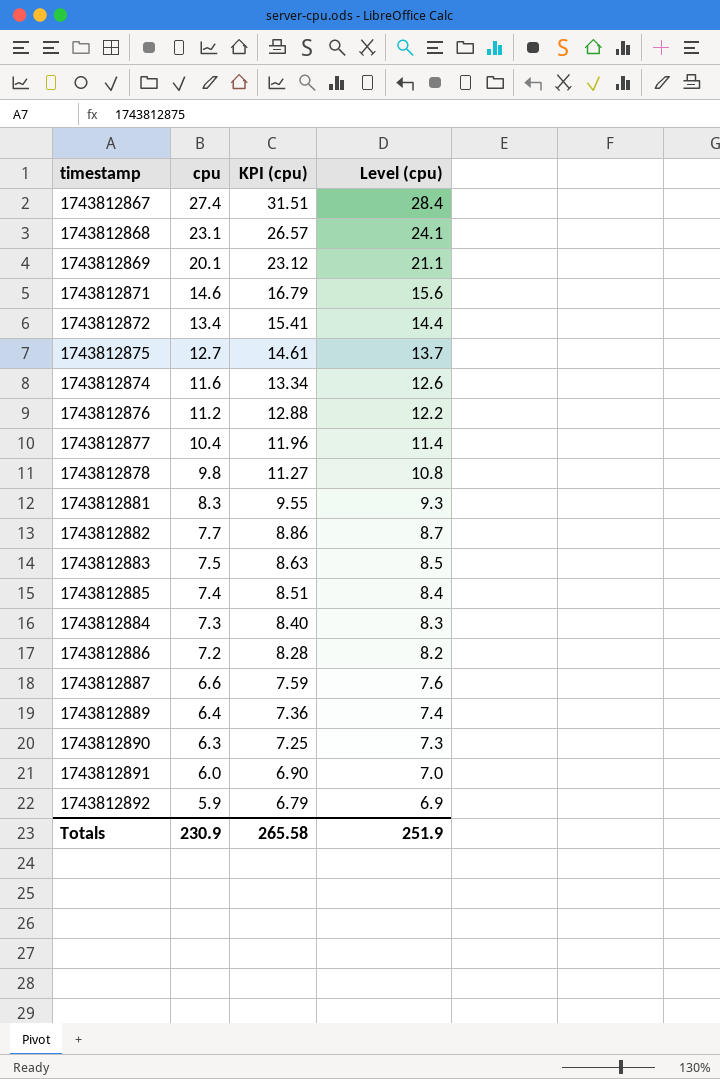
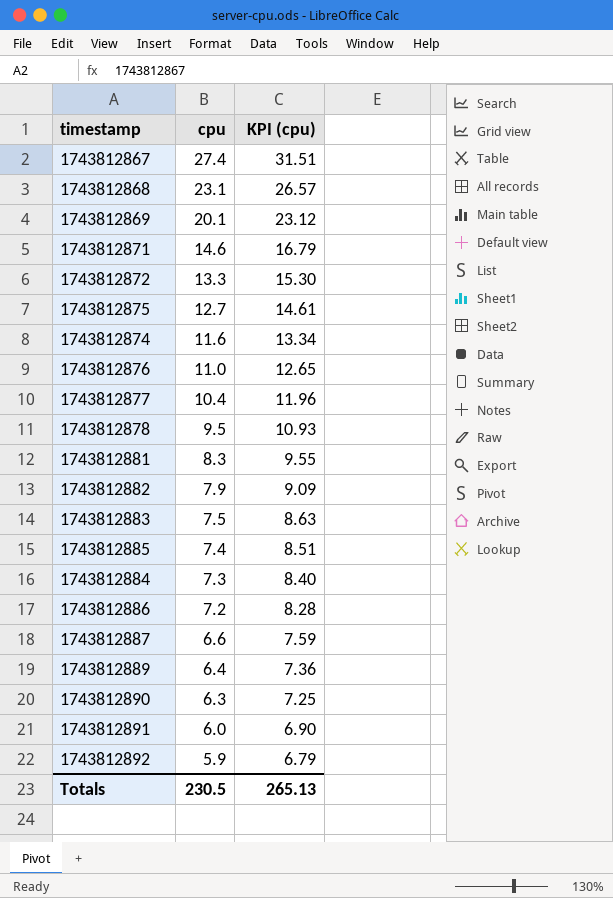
column Level (cpu) | formula: [cpu] + 1 -> none
1743812872 | cpu: 13.4 -> 13.3
1743812872 | KPI (cpu): 15.41 -> 15.30
1743812876 | cpu: 11.2 -> 11.0
1743812876 | KPI (cpu): 12.88 -> 12.65
1743812878 | cpu: 9.8 -> 9.5
1743812878 | KPI (cpu): 11.27 -> 10.93
1743812882 | cpu: 7.7 -> 7.9
1743812882 | KPI (cpu): 8.86 -> 9.09
Totals | cpu: 230.9 -> 230.5
Totals | KPI (cpu): 265.58 -> 265.13

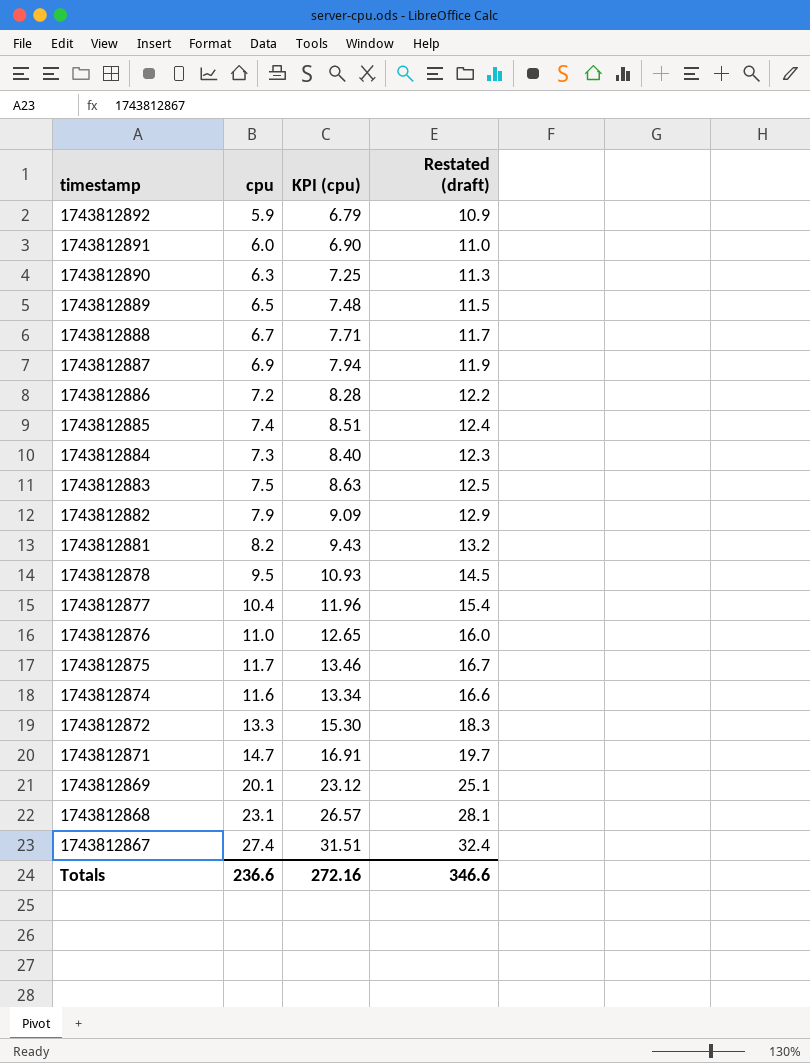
row order: cpu descending -> timestamp descending
column Restated (draft) | formula: none -> [cpu] + 5
1743812889 | cpu: 6.4 -> 6.5
1743812889 | KPI (cpu): 7.36 -> 7.48
row 1743812888: none -> 6.7 | 7.71 | 11.7
1743812887 | cpu: 6.6 -> 6.9
1743812887 | KPI (cpu): 7.59 -> 7.94
1743812881 | cpu: 8.3 -> 8.2
1743812881 | KPI (cpu): 9.55 -> 9.43
1743812875 | cpu: 12.7 -> 11.7
1743812875 | KPI (cpu): 14.61 -> 13.46
1743812871 | cpu: 14.6 -> 14.7
1743812871 | KPI (cpu): 16.79 -> 16.91
Totals | cpu: 230.5 -> 236.6
Totals | KPI (cpu): 265.13 -> 272.16

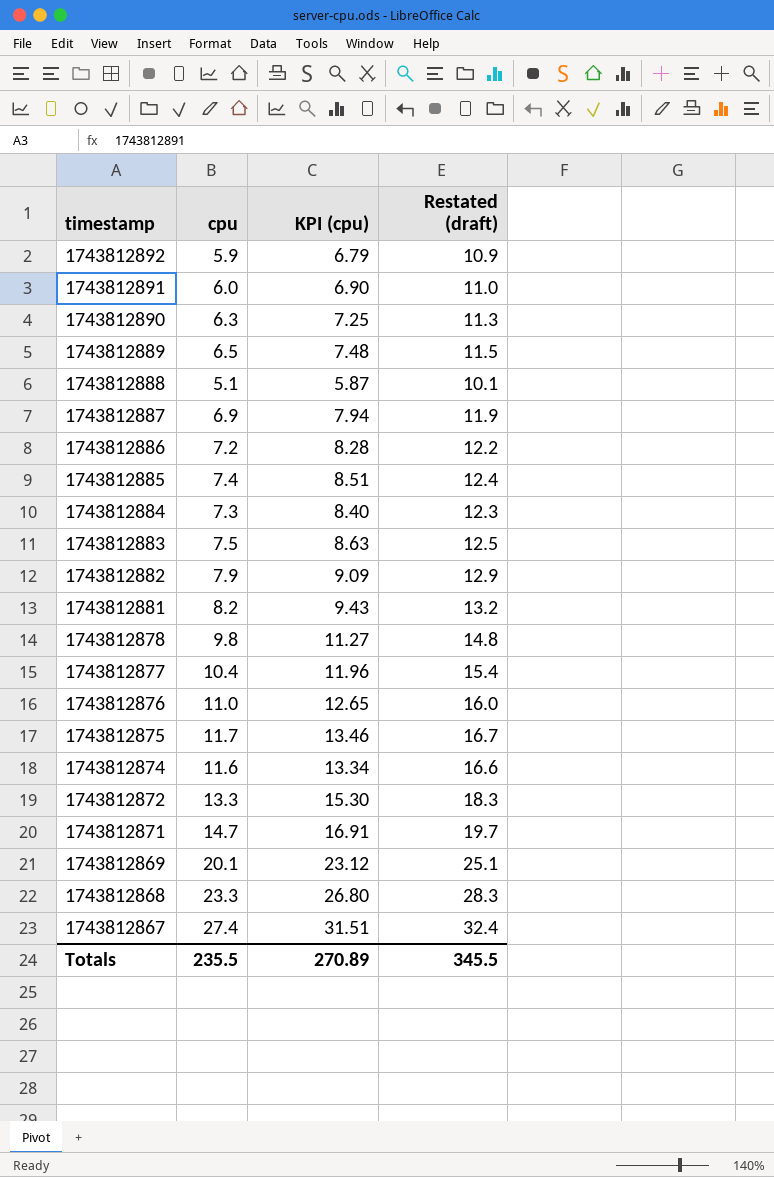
1743812888 | cpu: 6.7 -> 5.1
1743812888 | KPI (cpu): 7.71 -> 5.87
1743812888 | Restated (draft): 11.7 -> 10.1
1743812878 | cpu: 9.5 -> 9.8
1743812878 | KPI (cpu): 10.93 -> 11.27
1743812878 | Restated (draft): 14.5 -> 14.8
1743812868 | cpu: 23.1 -> 23.3
1743812868 | KPI (cpu): 26.57 -> 26.80
1743812868 | Restated (draft): 28.1 -> 28.3
Totals | cpu: 236.6 -> 235.5
Totals | KPI (cpu): 272.16 -> 270.89
Totals | Restated (draft): 346.6 -> 345.5

